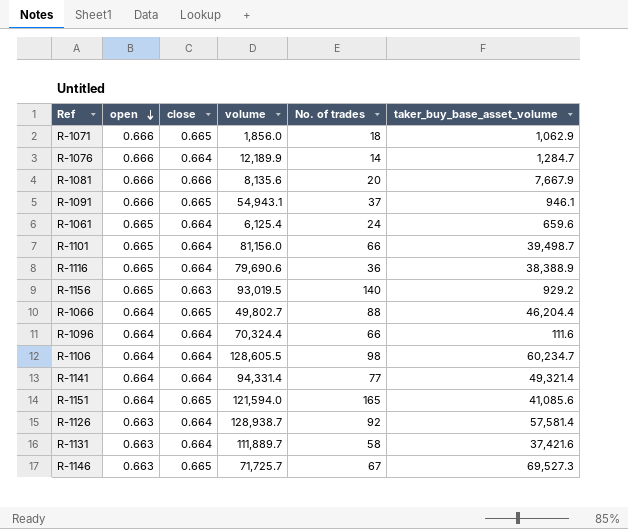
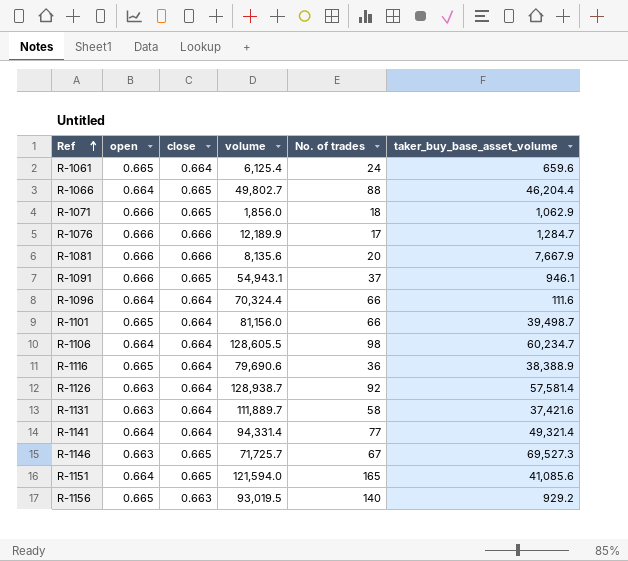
row order: open descending -> Ref ascending
R-1076 | close: 0.664 -> 0.666
R-1076 | No. of trades: 14 -> 17

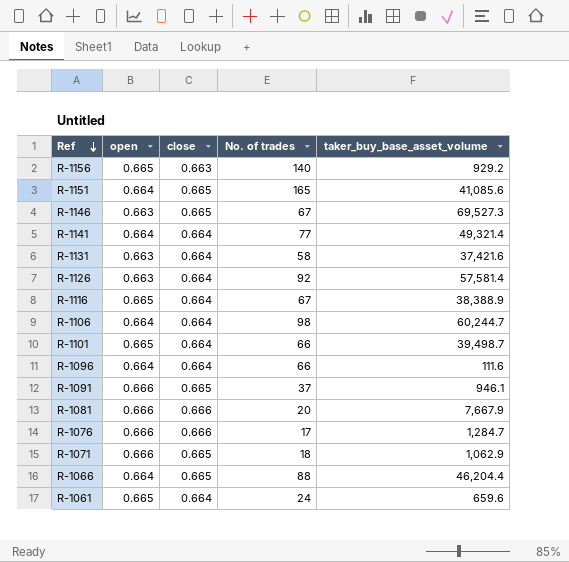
row order: Ref ascending -> Ref descending
column volume | position: 4 -> none
R-1116 | No. of trades: 36 -> 67
R-1106 | taker_buy_base_asset_volume: 60,234.7 -> 60,244.7

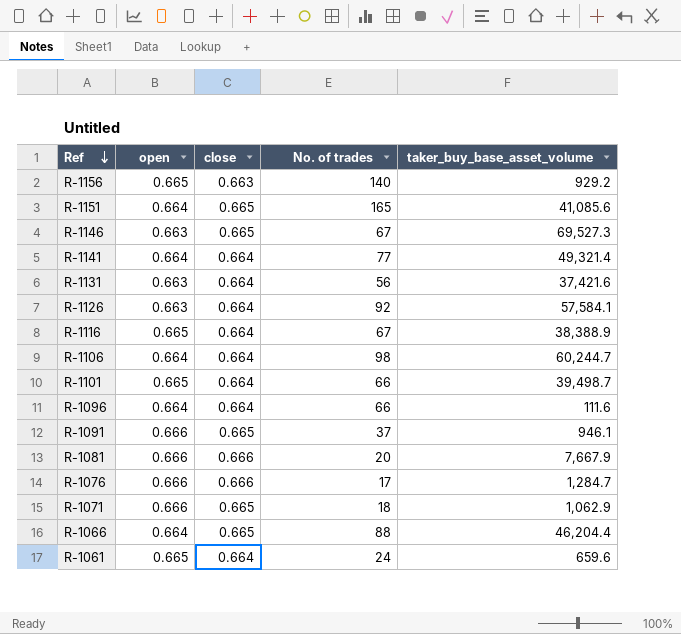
R-1131 | No. of trades: 58 -> 56
R-1126 | taker_buy_base_asset_volume: 57,581.4 -> 57,584.1

